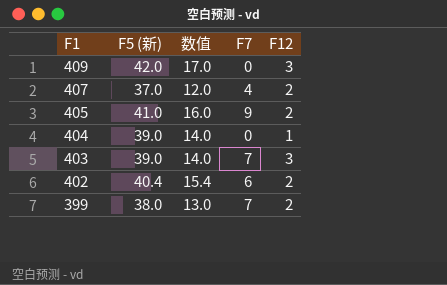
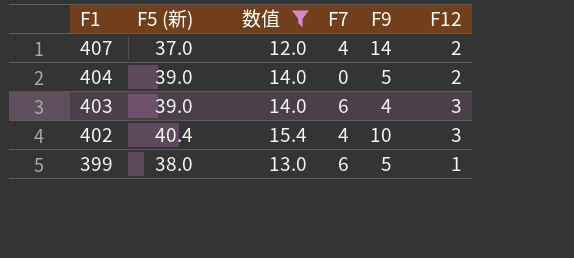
filter: none -> 数值 <= 15.4
column F9 | position: none -> 5
404 | F12: 1 -> 2
403 | F7: 7 -> 6
402 | F7: 6 -> 4
402 | F12: 2 -> 3
399 | F7: 7 -> 6
399 | F12: 2 -> 1

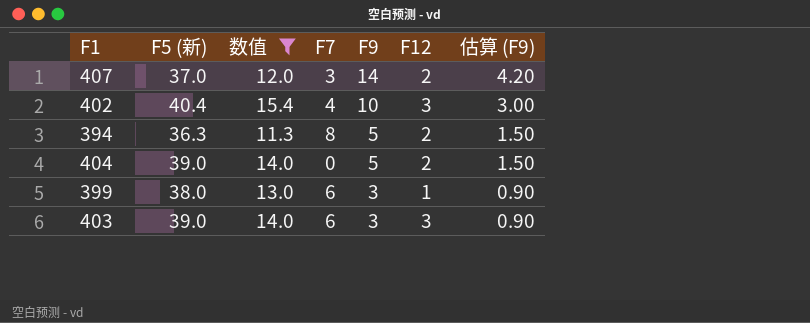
row order: F1 descending -> F9 descending
column 估算 (F9) | formula: none -> [F9] * 0.3
407 | F7: 4 -> 3
row 394: none -> 36.3 | 11.3 | 8 | 5 | 2 | 1.50
399 | F9: 5 -> 3
403 | F9: 4 -> 3

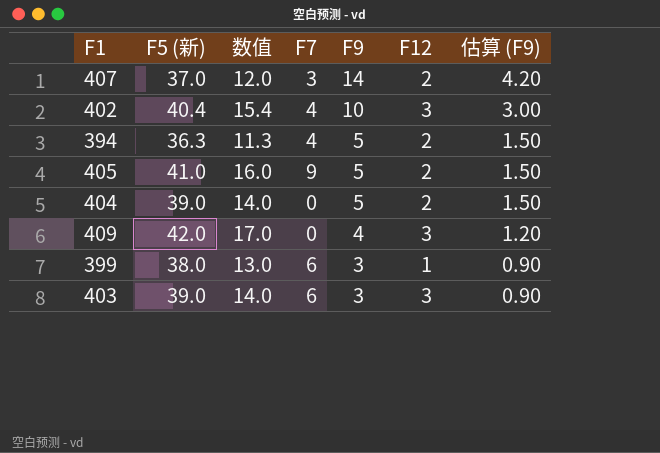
filter: 数值 <= 15.4 -> none
394 | F7: 8 -> 4

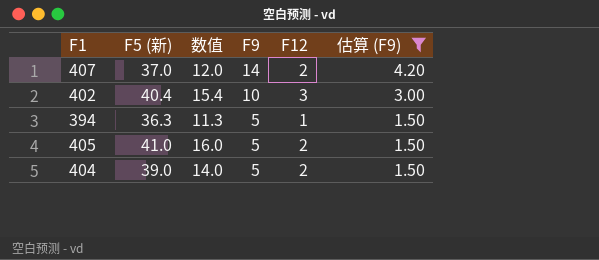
filter: none -> 估算 (F9) >= 1.50
column F7 | position: 4 -> none
394 | F12: 2 -> 1

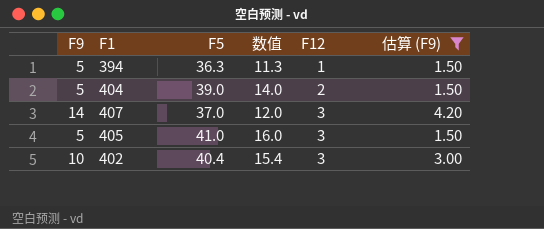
row order: F9 descending -> F12 ascending
column F9 | position: 4 -> 1
column name: F5 (新) -> F5
407 | F12: 2 -> 3
405 | F12: 2 -> 3

